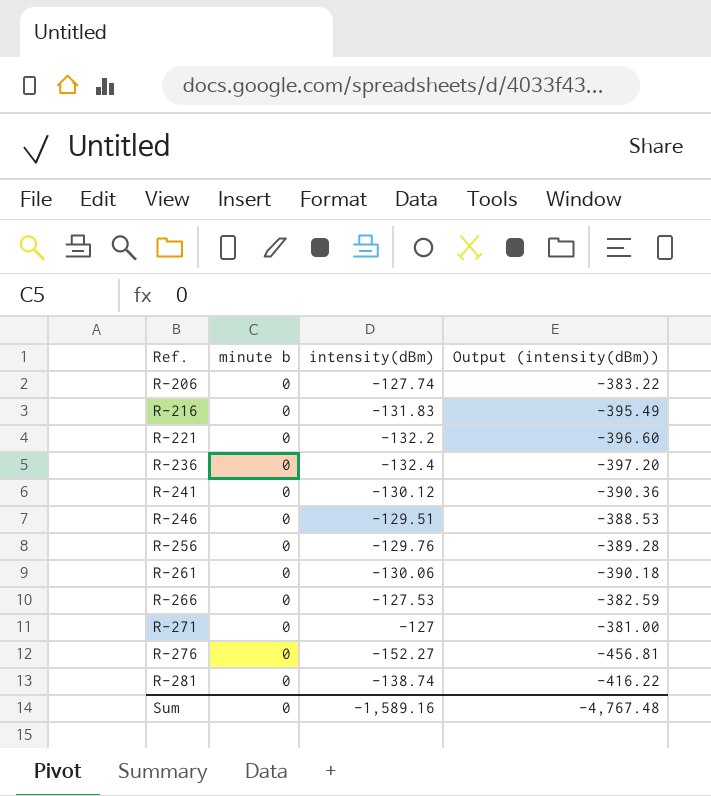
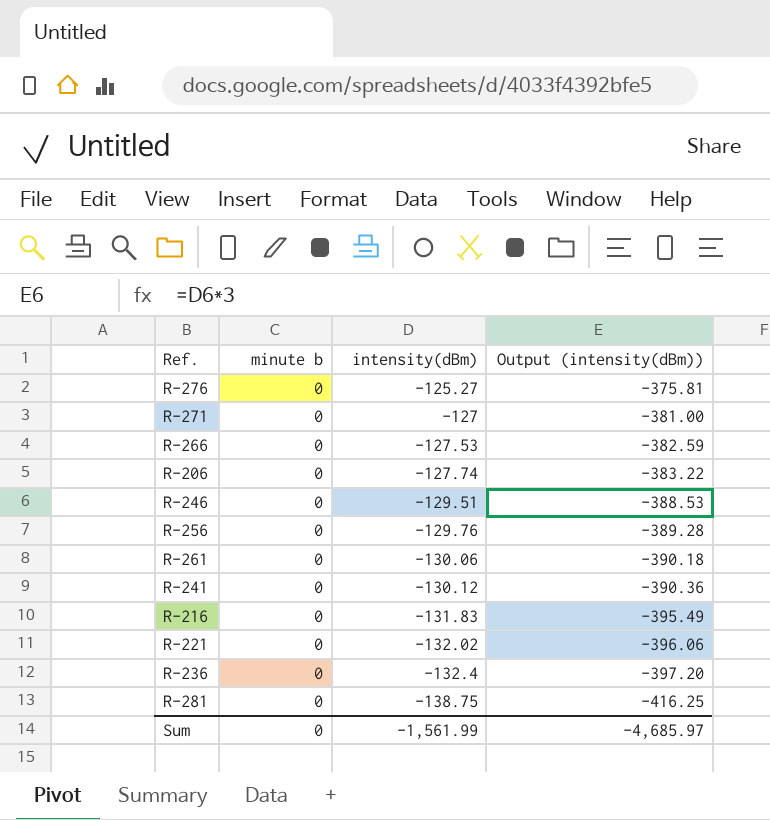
row order: Ref. ascending -> intensity(dBm) descending
R-276 | intensity(dBm): -152.27 -> -125.27
R-276 | Output (intensity(dBm)): -456.81 -> -375.81
R-221 | intensity(dBm): -132.2 -> -132.02
R-221 | Output (intensity(dBm)): -396.60 -> -396.06
R-281 | intensity(dBm): -138.74 -> -138.75
R-281 | Output (intensity(dBm)): -416.22 -> -416.25
Sum | intensity(dBm): -1,589.16 -> -1,561.99
Sum | Output (intensity(dBm)): -4,767.48 -> -4,685.97

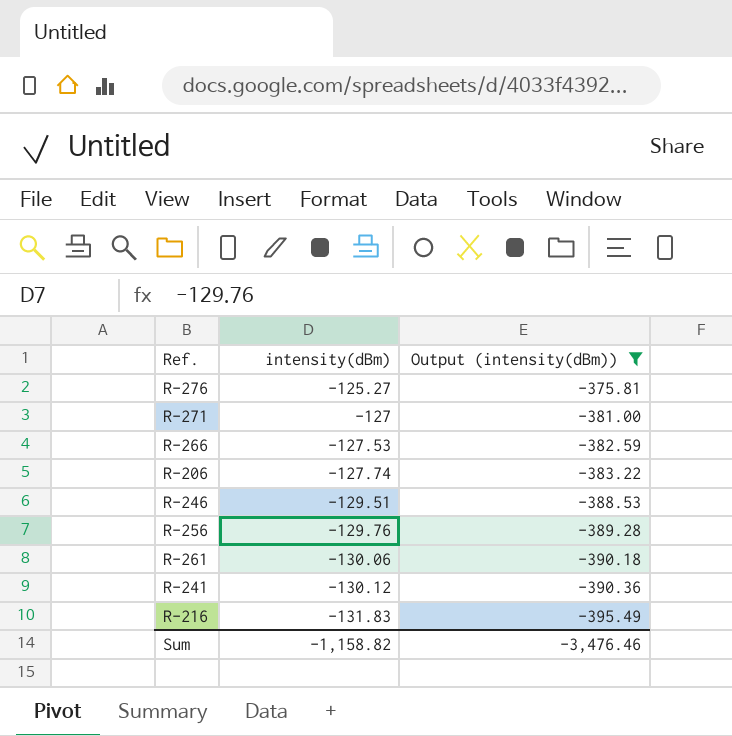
filter: none -> Output (intensity(dBm)) >= -395.49
column minute b | position: 2 -> none
Sum | intensity(dBm): -1,561.99 -> -1,158.82
Sum | Output (intensity(dBm)): -4,685.97 -> -3,476.46

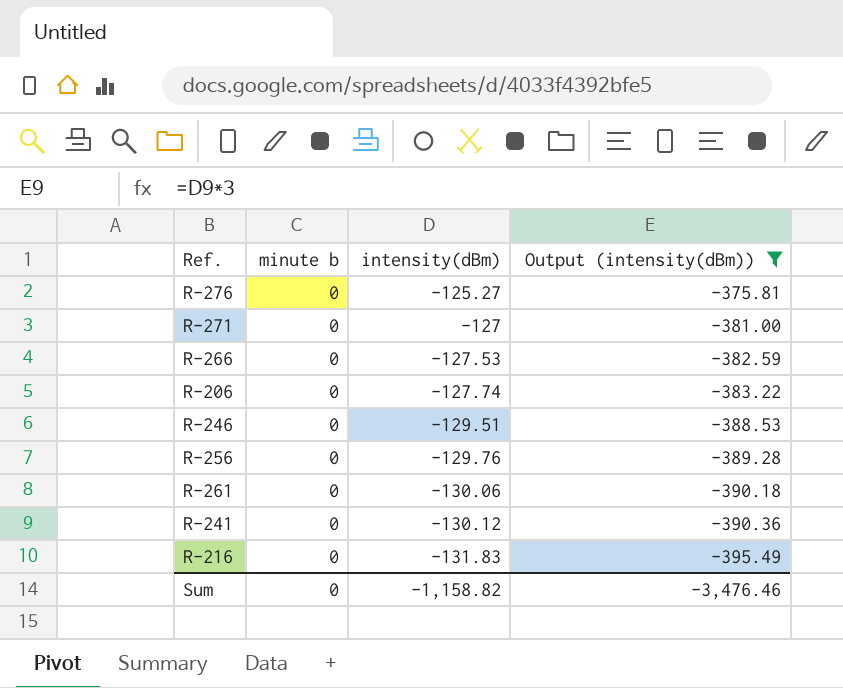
column minute b | position: none -> 2

